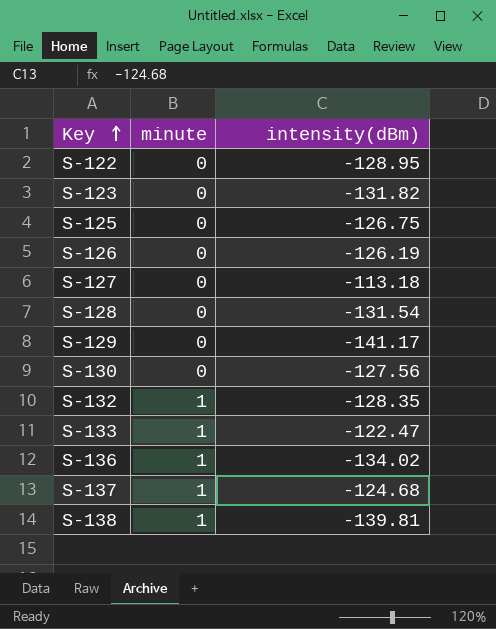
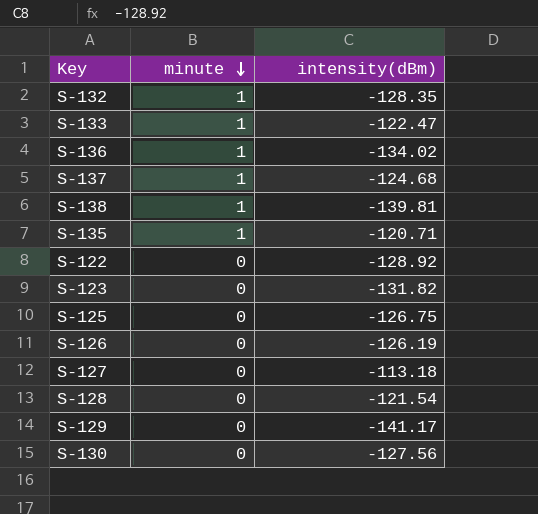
row order: Key ascending -> minute descending
row S-135: none -> 1 | -120.71
S-122 | intensity(dBm): -128.95 -> -128.92
S-128 | intensity(dBm): -131.54 -> -121.54

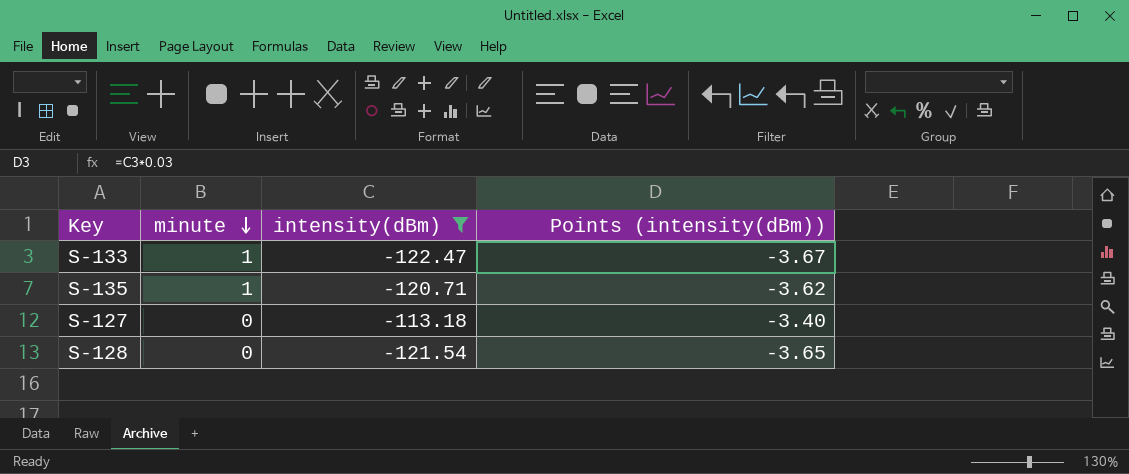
filter: none -> intensity(dBm) >= -122.47
column Points (intensity(dBm)) | formula: none -> [intensity(dBm)] * 0.03

